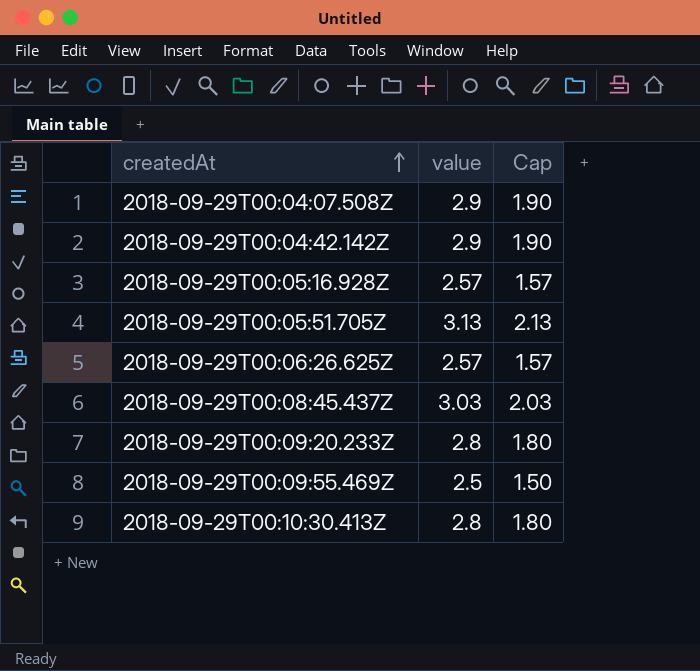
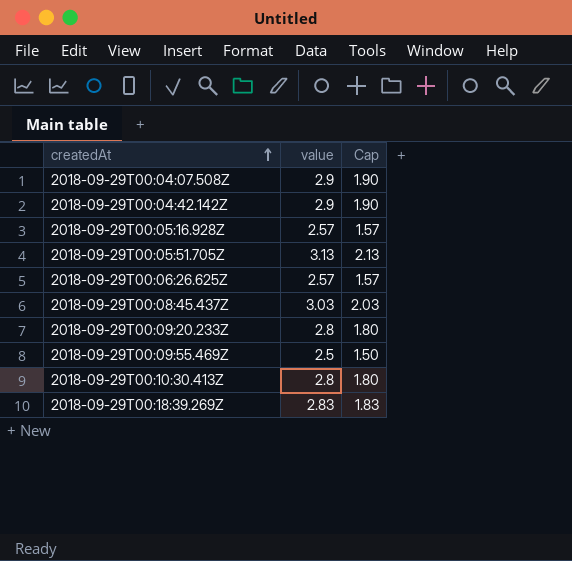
row 2018-09-29T00:18:39.269Z: none -> 2.83 | 1.83

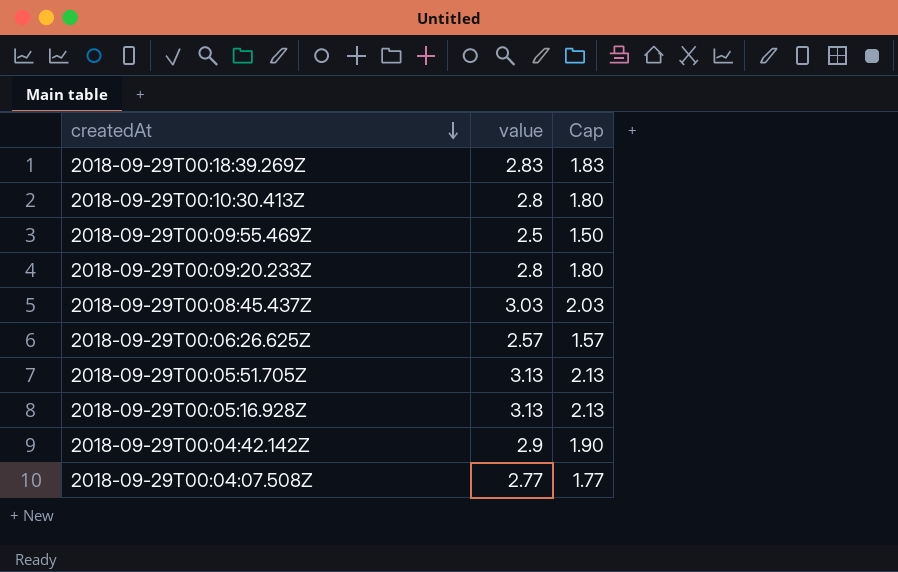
row order: createdAt ascending -> createdAt descending
2018-09-29T00:05:16.928Z | value: 2.57 -> 3.13
2018-09-29T00:05:16.928Z | Cap: 1.57 -> 2.13
2018-09-29T00:04:07.508Z | value: 2.9 -> 2.77
2018-09-29T00:04:07.508Z | Cap: 1.90 -> 1.77

